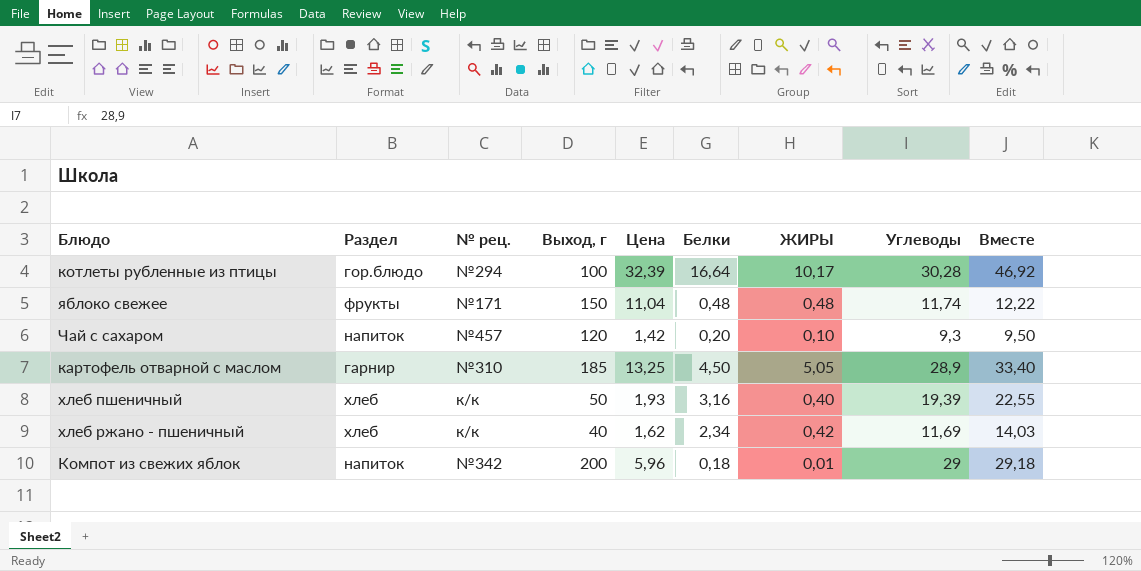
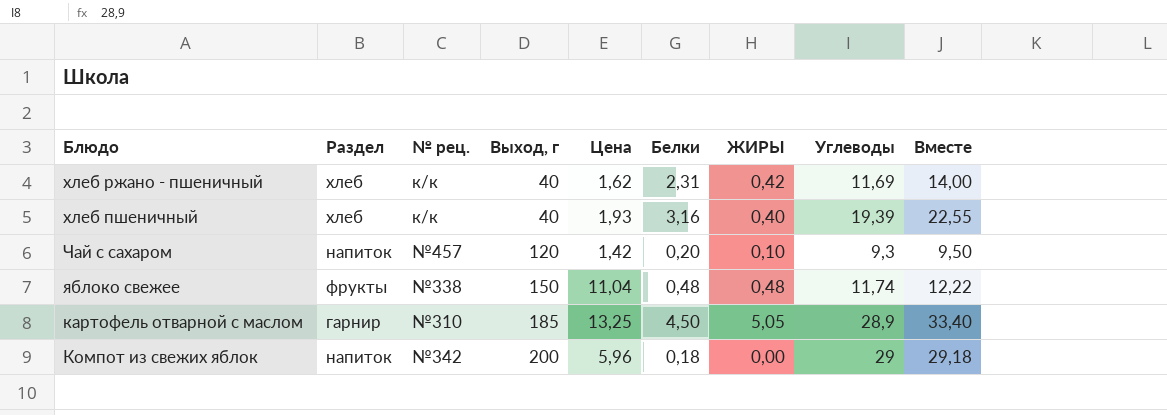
row order: none -> Выход, г ascending
row котлеты рубленные из птицы: гор.блюдо | №294 | 100 | 32,39 | 16,64 | 10,17 | 30,28 | 46,92 -> none
хлеб ржано - пшеничный | Белки: 2,34 -> 2,31
хлеб ржано - пшеничный | Вместе: 14,03 -> 14,00
хлеб пшеничный | Выход, г: 50 -> 40
яблоко свежее | № рец.: №171 -> №338
Компот из свежих яблок | ЖИРЫ: 0,01 -> 0,00

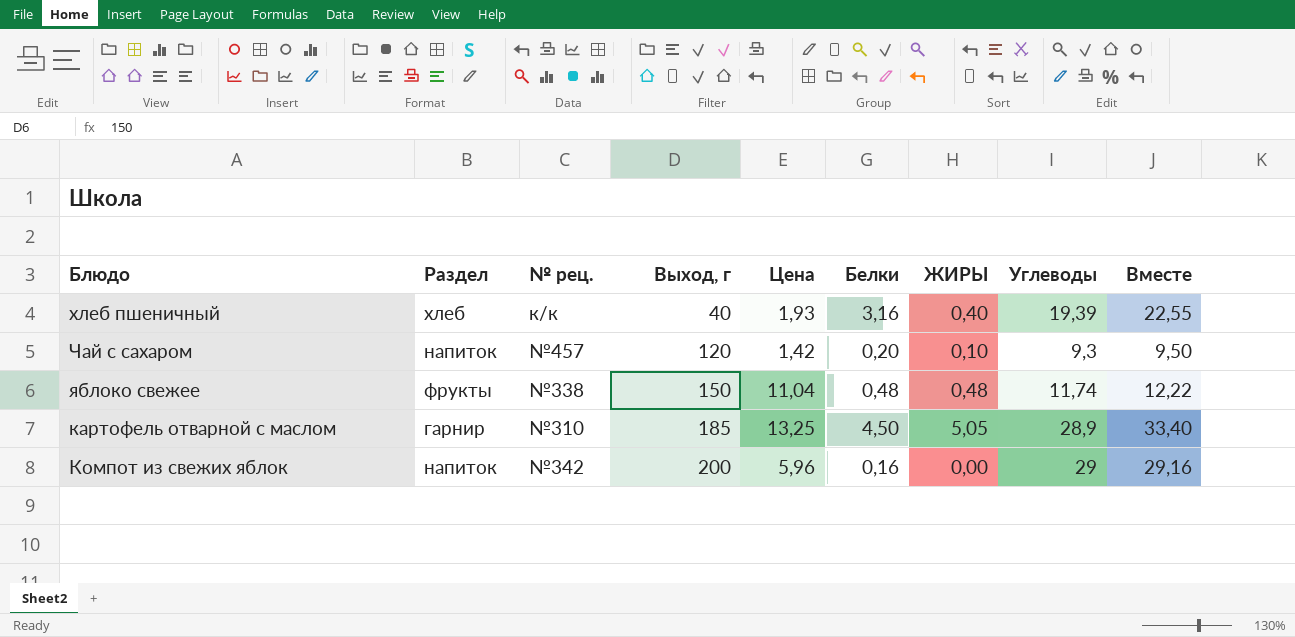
row хлеб ржано - пшеничный: хлеб | к/к | 40 | 1,62 | 2,31 | 0,42 | 11,69 | 14,00 -> none
Компот из свежих яблок | Белки: 0,18 -> 0,16
Компот из свежих яблок | Вместе: 29,18 -> 29,16

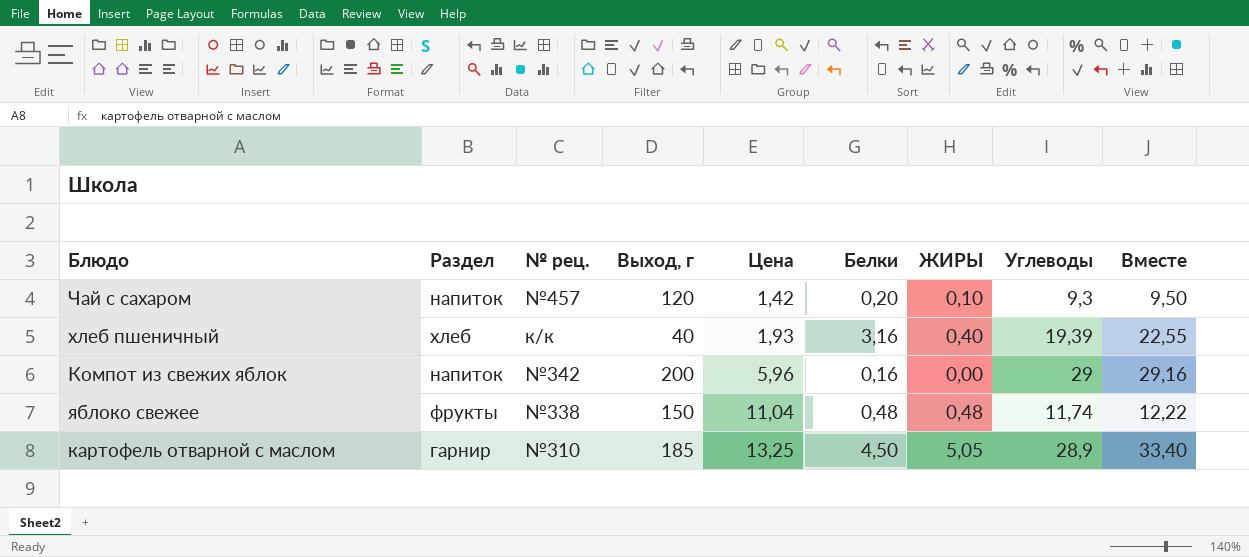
row order: Выход, г ascending -> Цена ascending

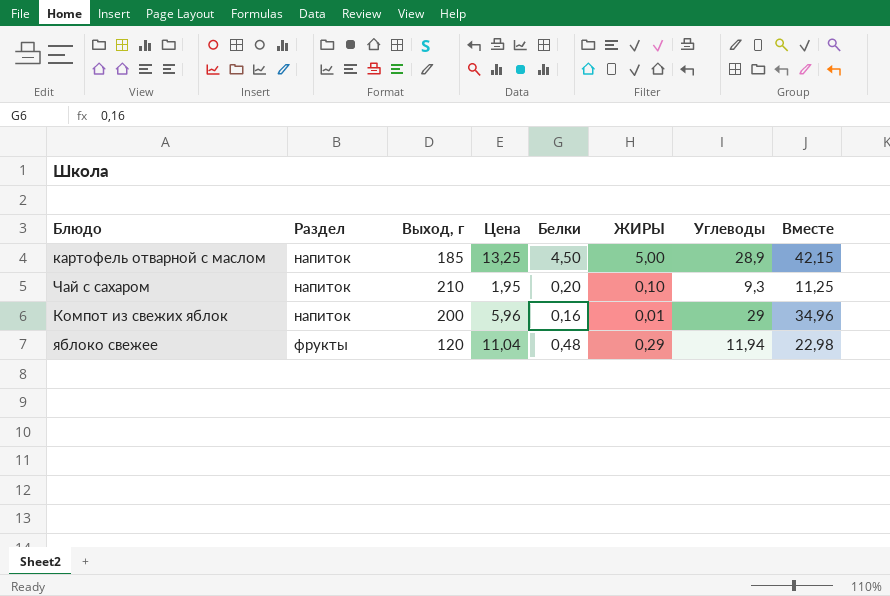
row order: Цена ascending -> Раздел ascending
column № рец. | position: 3 -> none
column Вместе | formula: [Белки] + [Углеводы] -> [Цена] + [Углеводы]
row хлеб пшеничный: хлеб | к/к | 40 | 1,93 | 3,16 | 0,40 | 19,39 | 22,55 -> none
картофель отварной с маслом | Раздел: гарнир -> напиток
картофель отварной с маслом | ЖИРЫ: 5,05 -> 5,00
Чай с сахаром | Выход, г: 120 -> 210
Чай с сахаром | Цена: 1,42 -> 1,95
Компот из свежих яблок | ЖИРЫ: 0,00 -> 0,01
яблоко свежее | Выход, г: 150 -> 120
яблоко свежее | ЖИРЫ: 0,48 -> 0,29
яблоко свежее | Углеводы: 11,74 -> 11,94

